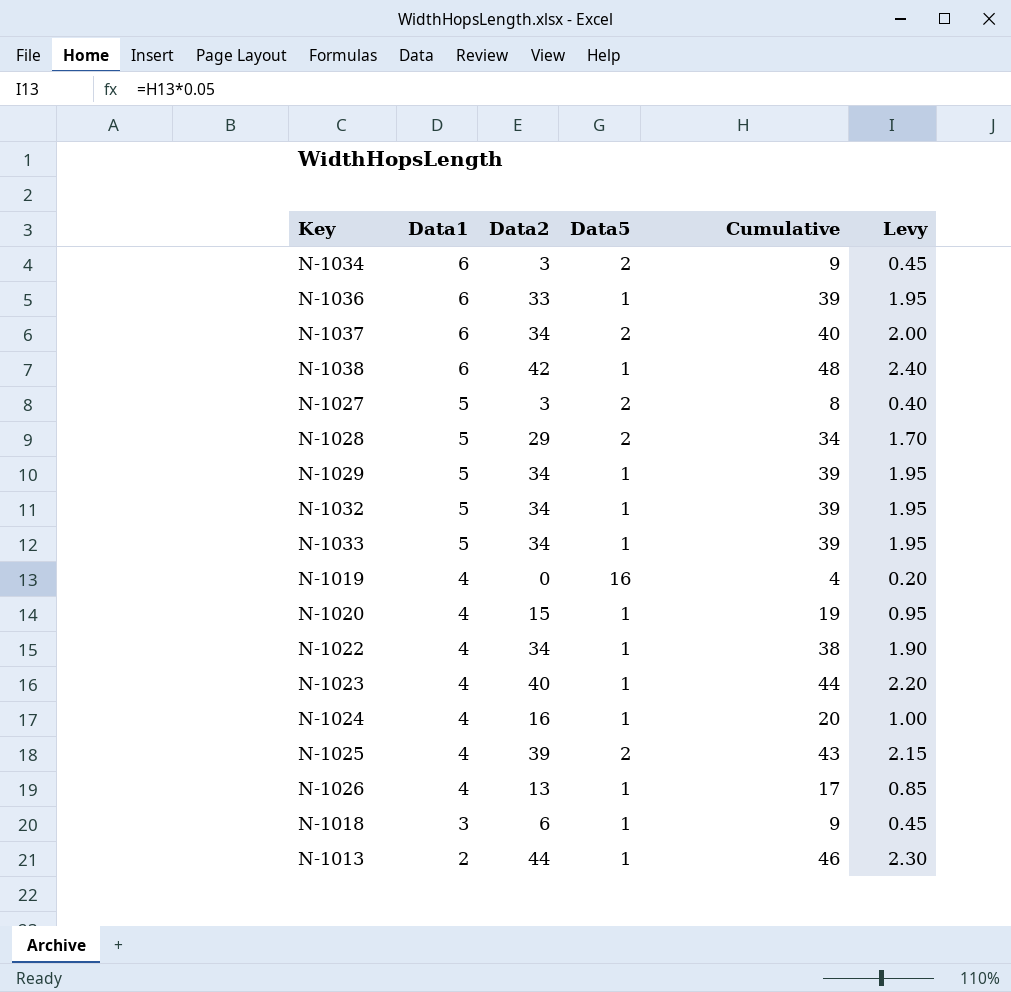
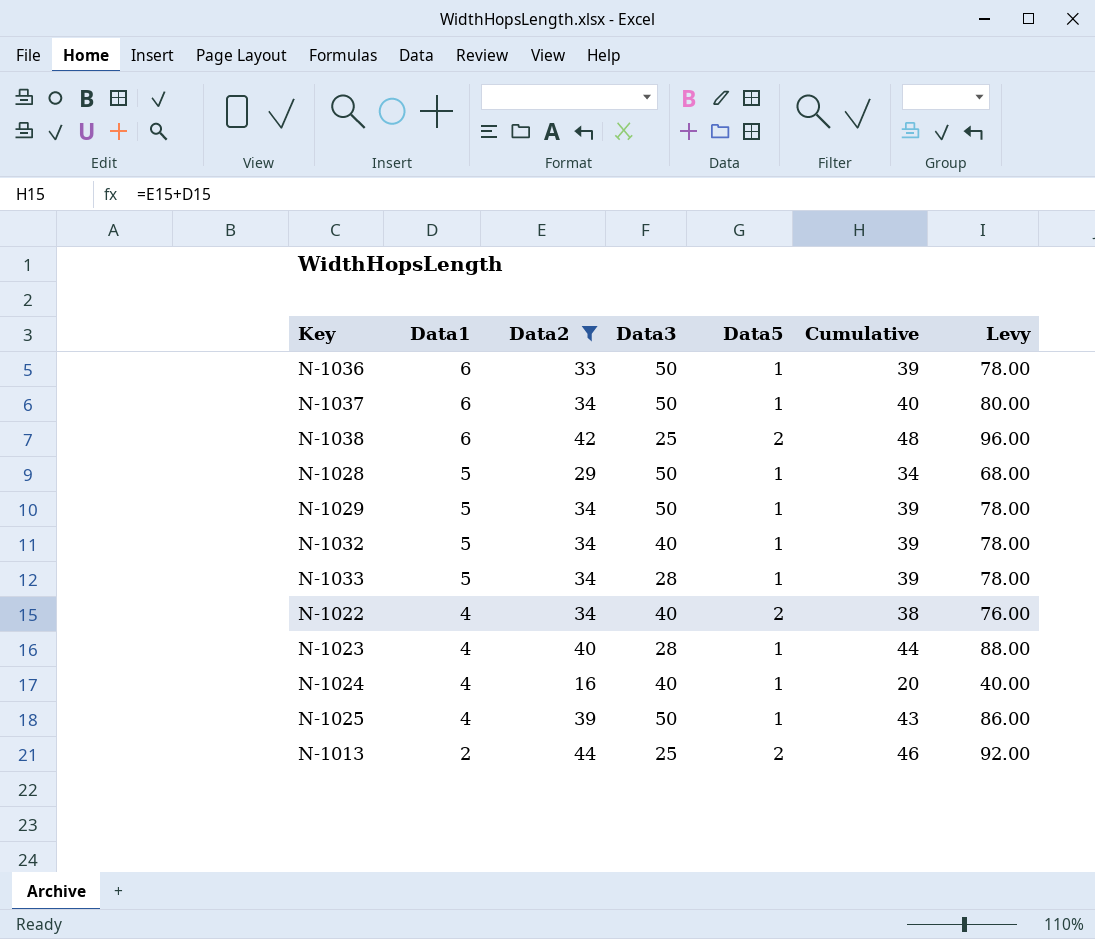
filter: none -> Data2 >= 16
column Data3 | position: none -> 4
column Levy | formula: [Cumulative] * 0.05 -> [Cumulative] * 2
N-1037 | Data5: 2 -> 1
N-1038 | Data5: 1 -> 2
N-1028 | Data5: 2 -> 1
N-1022 | Data5: 1 -> 2
N-1025 | Data5: 2 -> 1
N-1013 | Data5: 1 -> 2

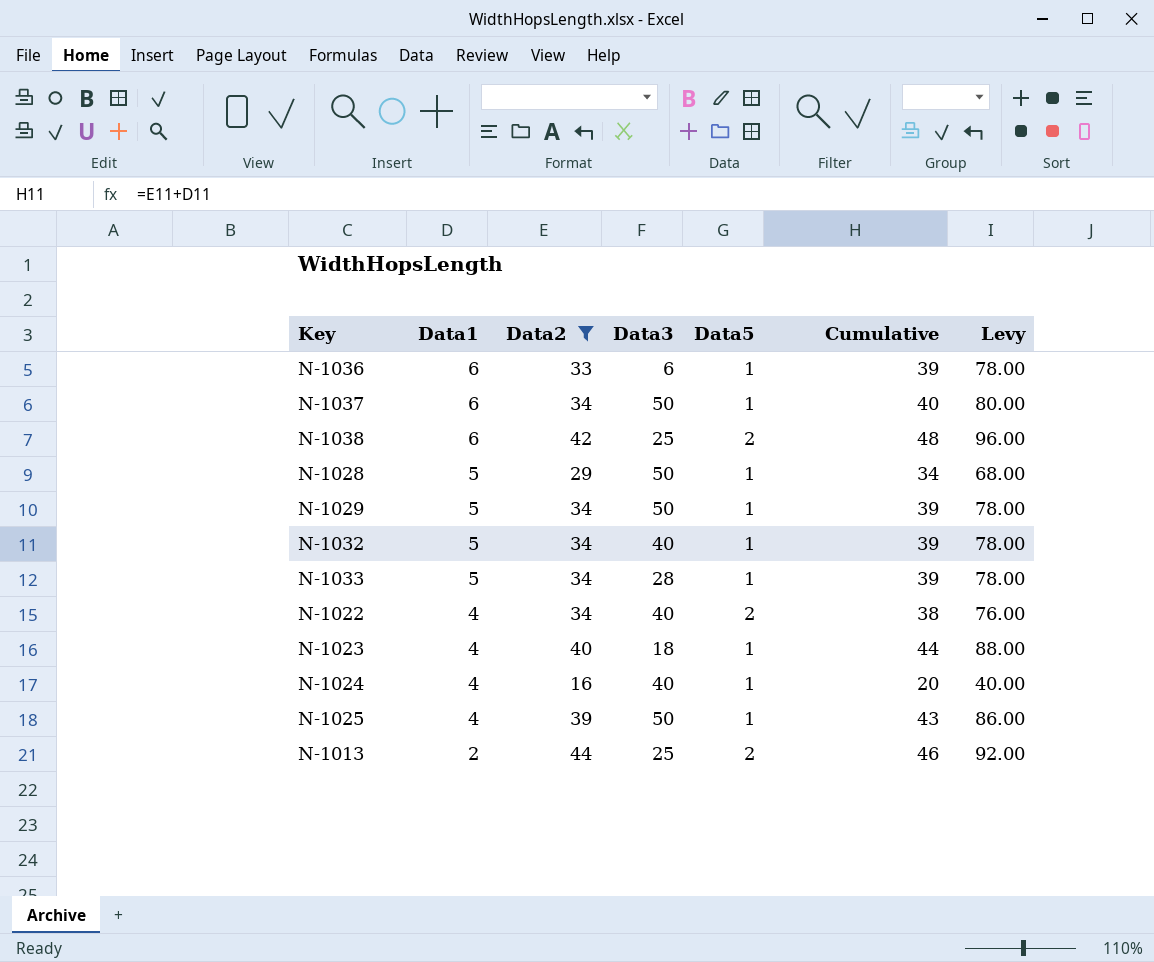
N-1036 | Data3: 50 -> 6
N-1023 | Data3: 28 -> 18

